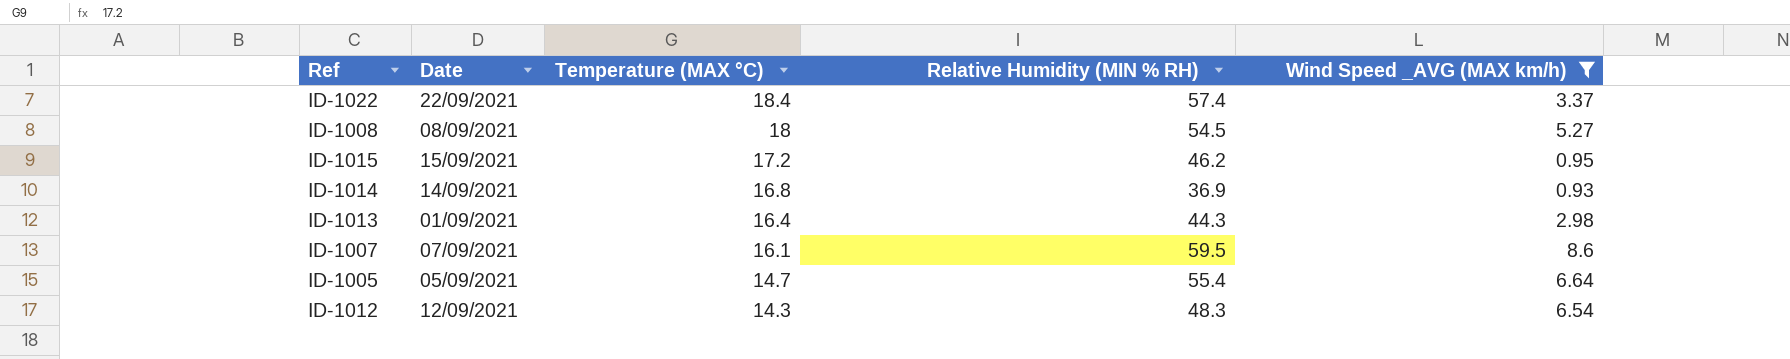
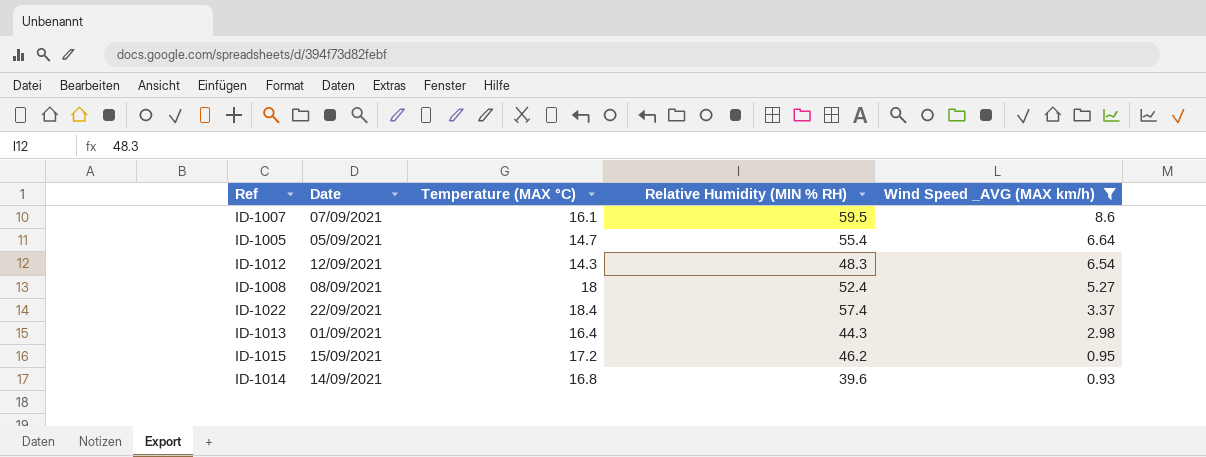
row order: Temperature (MAX °C) descending -> Wind Speed _AVG (MAX km/h) descending
ID-1008 | Relative Humidity (MIN % RH): 54.5 -> 52.4
ID-1014 | Relative Humidity (MIN % RH): 36.9 -> 39.6

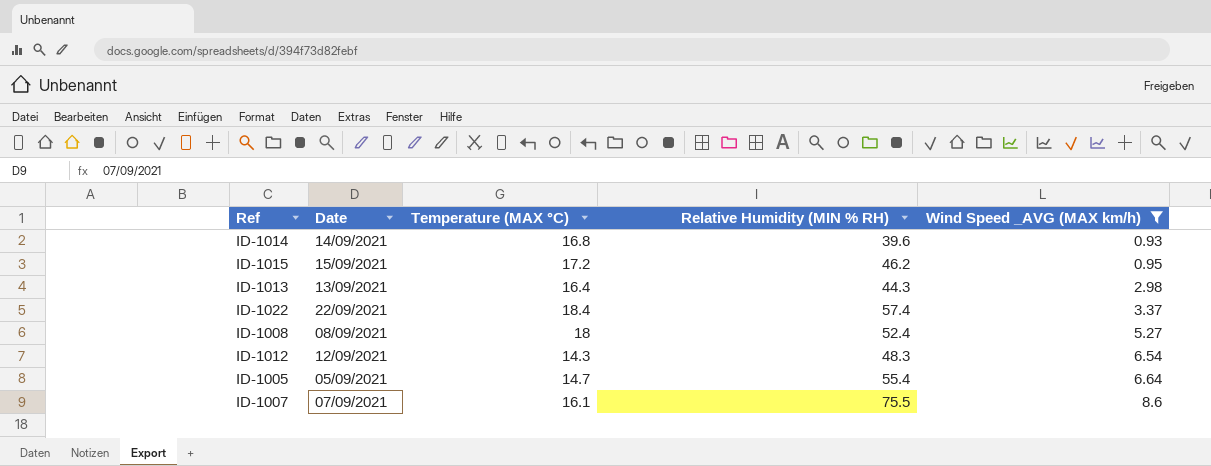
row order: Wind Speed _AVG (MAX km/h) descending -> Wind Speed _AVG (MAX km/h) ascending
ID-1013 | Date: 01/09/2021 -> 13/09/2021
ID-1007 | Relative Humidity (MIN % RH): 59.5 -> 75.5

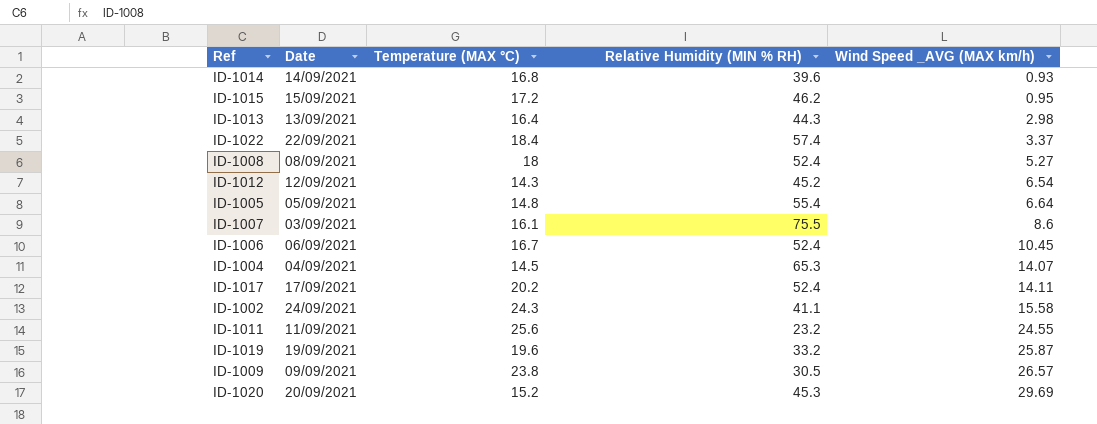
filter: Wind Speed _AVG (MAX km/h) <= 8.6 -> none
ID-1012 | Relative Humidity (MIN % RH): 48.3 -> 45.2
ID-1005 | Temperature (MAX °C): 14.7 -> 14.8
ID-1007 | Date: 07/09/2021 -> 03/09/2021

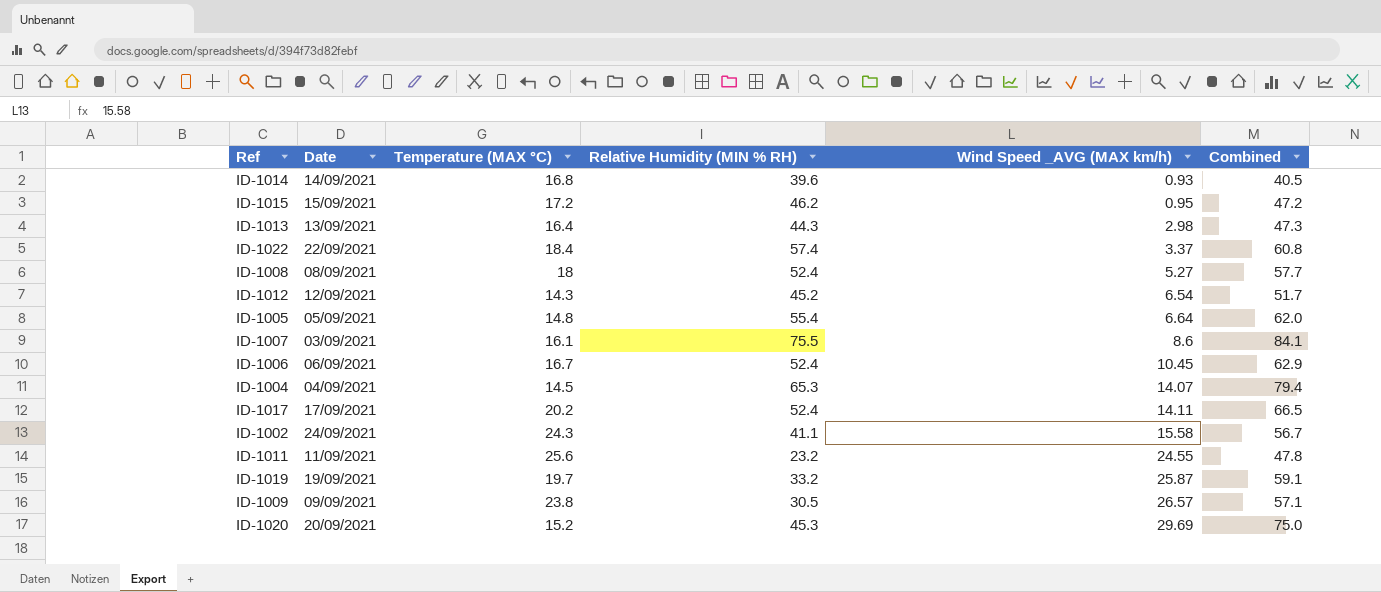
column Combined | formula: none -> [Relative Humidity (MIN % RH)] + [Wind Speed _AVG (MAX km/h)]
ID-1019 | Temperature (MAX °C): 19.6 -> 19.7

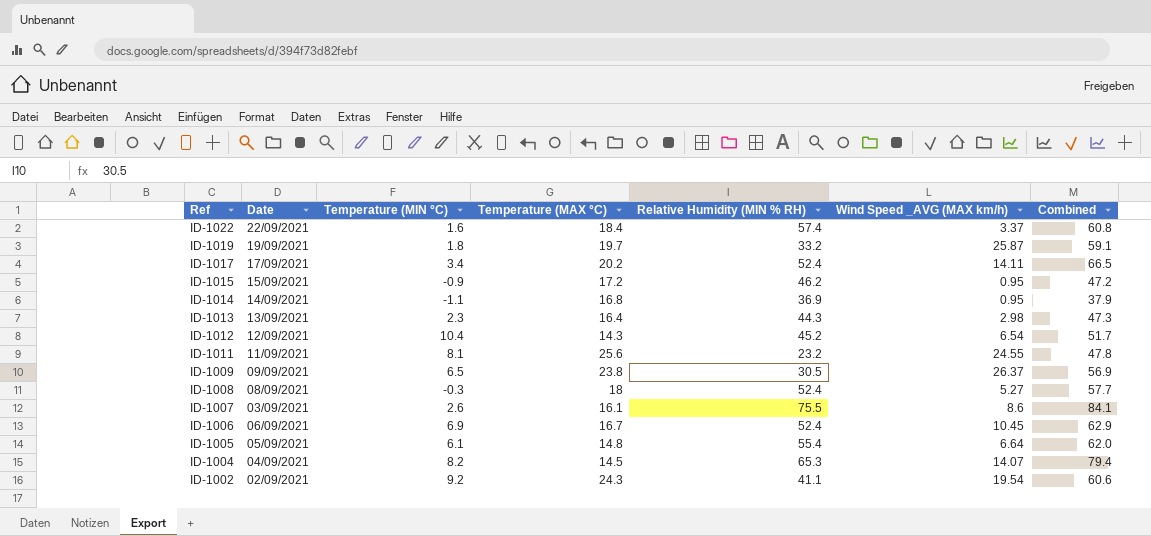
row order: Wind Speed _AVG (MAX km/h) ascending -> Ref descending
column Temperature (MIN °C) | position: none -> 3
row ID-1020: 20/09/2021 | 15.2 | 45.3 | 29.69 | 75.0 -> none
ID-1014 | Relative Humidity (MIN % RH): 39.6 -> 36.9
ID-1014 | Wind Speed _AVG (MAX km/h): 0.93 -> 0.95
ID-1014 | Combined: 40.5 -> 37.9
ID-1009 | Wind Speed _AVG (MAX km/h): 26.57 -> 26.37
ID-1009 | Combined: 57.1 -> 56.9
ID-1002 | Date: 24/09/2021 -> 02/09/2021
ID-1002 | Wind Speed _AVG (MAX km/h): 15.58 -> 19.54
ID-1002 | Combined: 56.7 -> 60.6

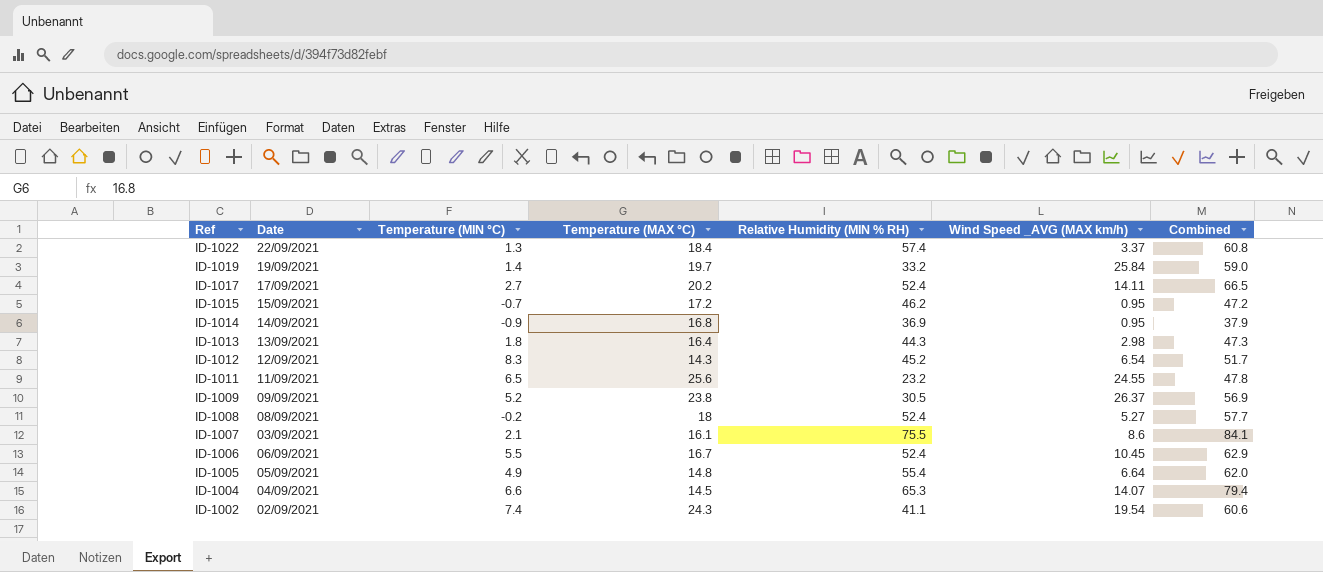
ID-1022 | Temperature (MIN °C): 1.6 -> 1.3
ID-1019 | Temperature (MIN °C): 1.8 -> 1.4
ID-1019 | Wind Speed _AVG (MAX km/h): 25.87 -> 25.84
ID-1019 | Combined: 59.1 -> 59.0
ID-1017 | Temperature (MIN °C): 3.4 -> 2.7
ID-1015 | Temperature (MIN °C): -0.9 -> -0.7
ID-1014 | Temperature (MIN °C): -1.1 -> -0.9
ID-1013 | Temperature (MIN °C): 2.3 -> 1.8
ID-1012 | Temperature (MIN °C): 10.4 -> 8.3
ID-1011 | Temperature (MIN °C): 8.1 -> 6.5
ID-1009 | Temperature (MIN °C): 6.5 -> 5.2
ID-1008 | Temperature (MIN °C): -0.3 -> -0.2
ID-1007 | Temperature (MIN °C): 2.6 -> 2.1
ID-1006 | Temperature (MIN °C): 6.9 -> 5.5
ID-1005 | Temperature (MIN °C): 6.1 -> 4.9
ID-1004 | Temperature (MIN °C): 8.2 -> 6.6
ID-1002 | Temperature (MIN °C): 9.2 -> 7.4

